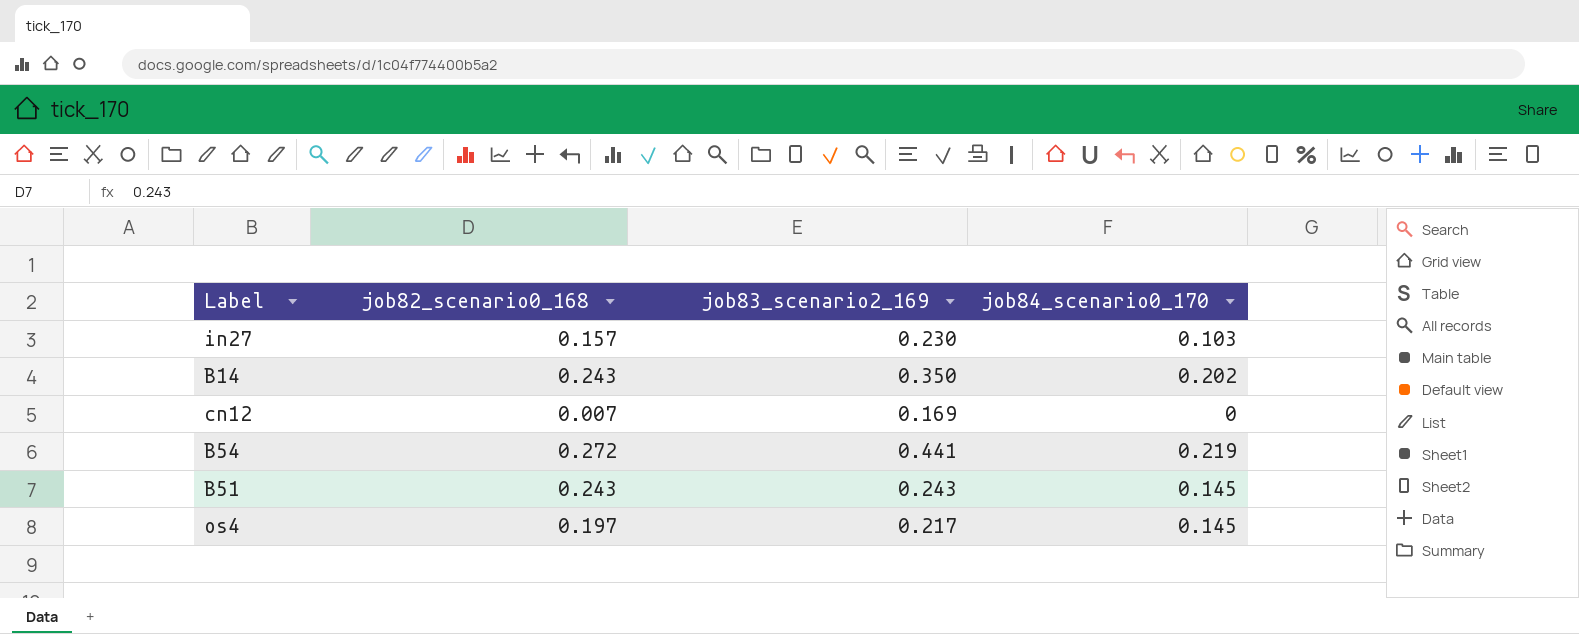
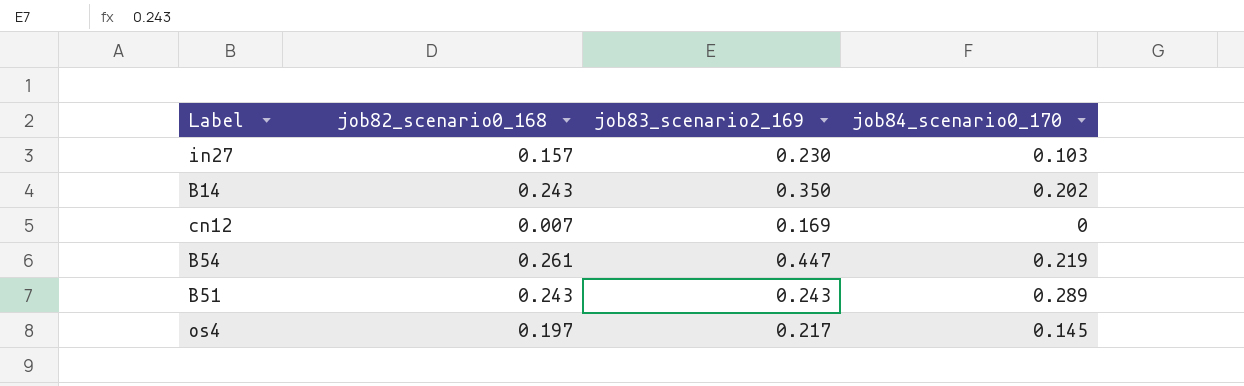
B54 | job82_scenario0_168: 0.272 -> 0.261
B54 | job83_scenario2_169: 0.441 -> 0.447
B51 | job84_scenario0_170: 0.145 -> 0.289

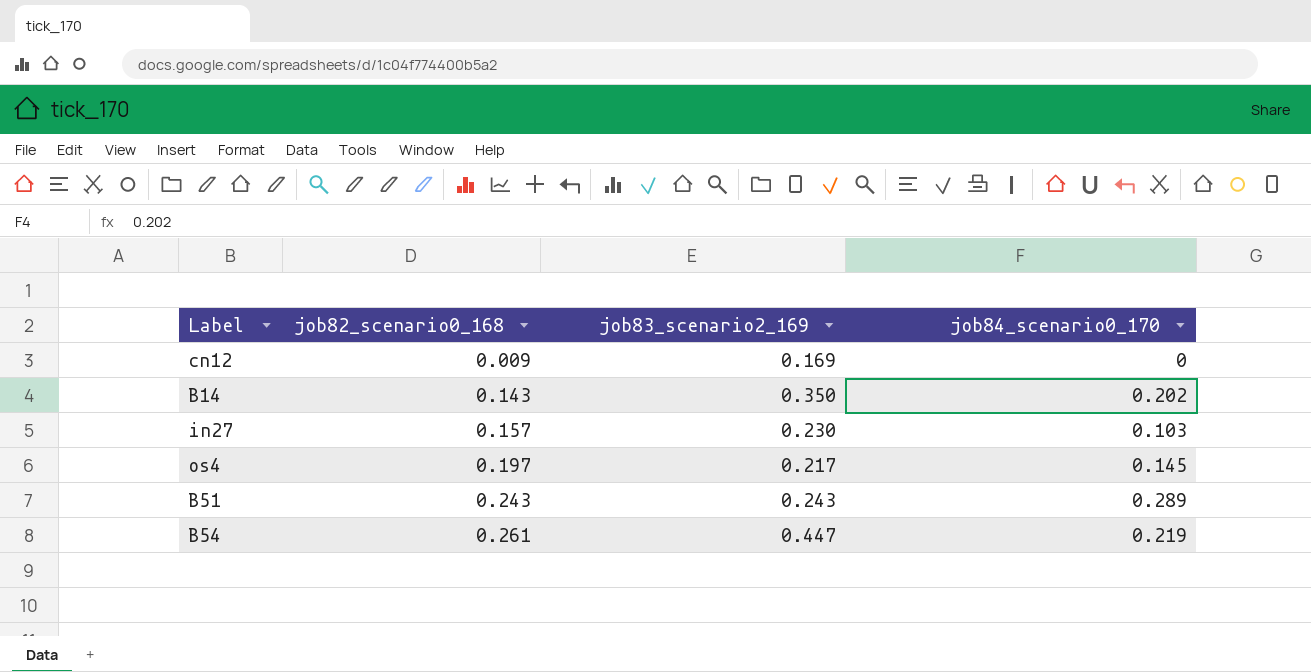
row order: none -> job82_scenario0_168 ascending
cn12 | job82_scenario0_168: 0.007 -> 0.009
B14 | job82_scenario0_168: 0.243 -> 0.143

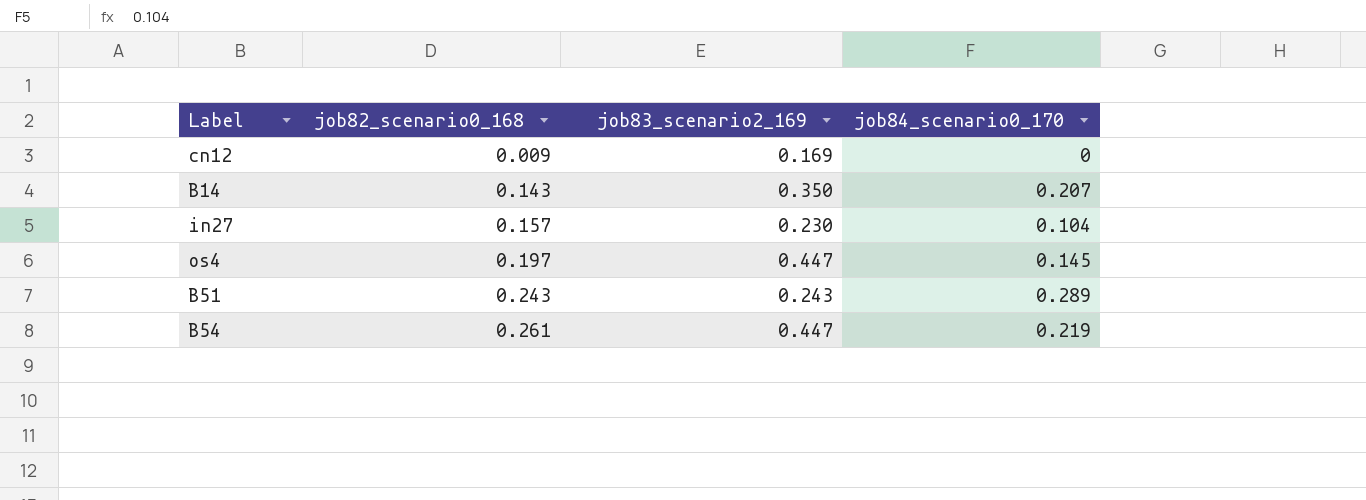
B14 | job84_scenario0_170: 0.202 -> 0.207
in27 | job84_scenario0_170: 0.103 -> 0.104
os4 | job83_scenario2_169: 0.217 -> 0.447

